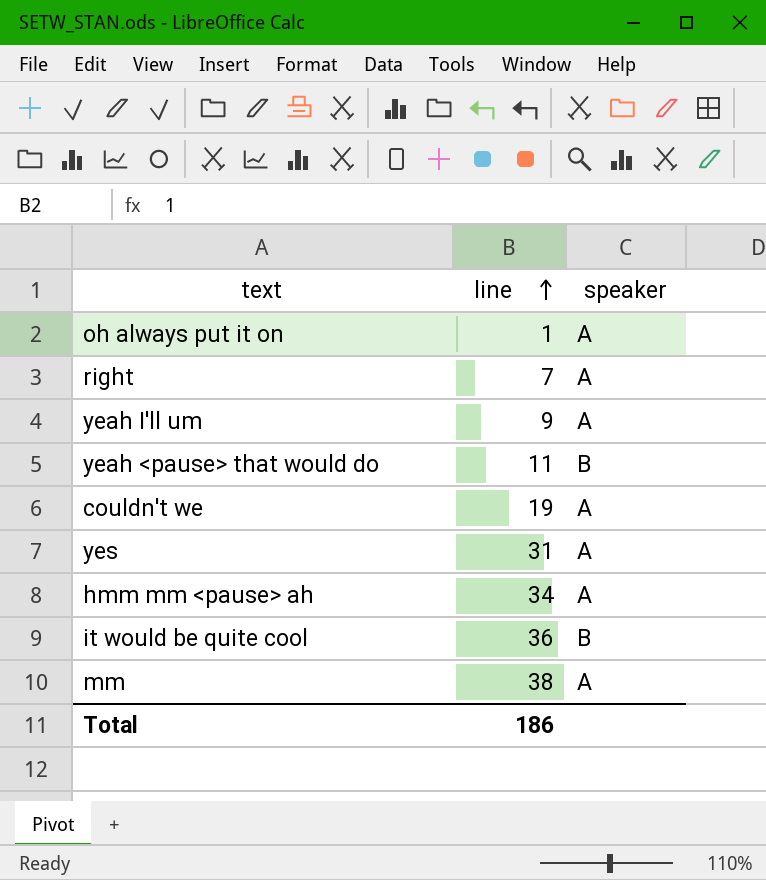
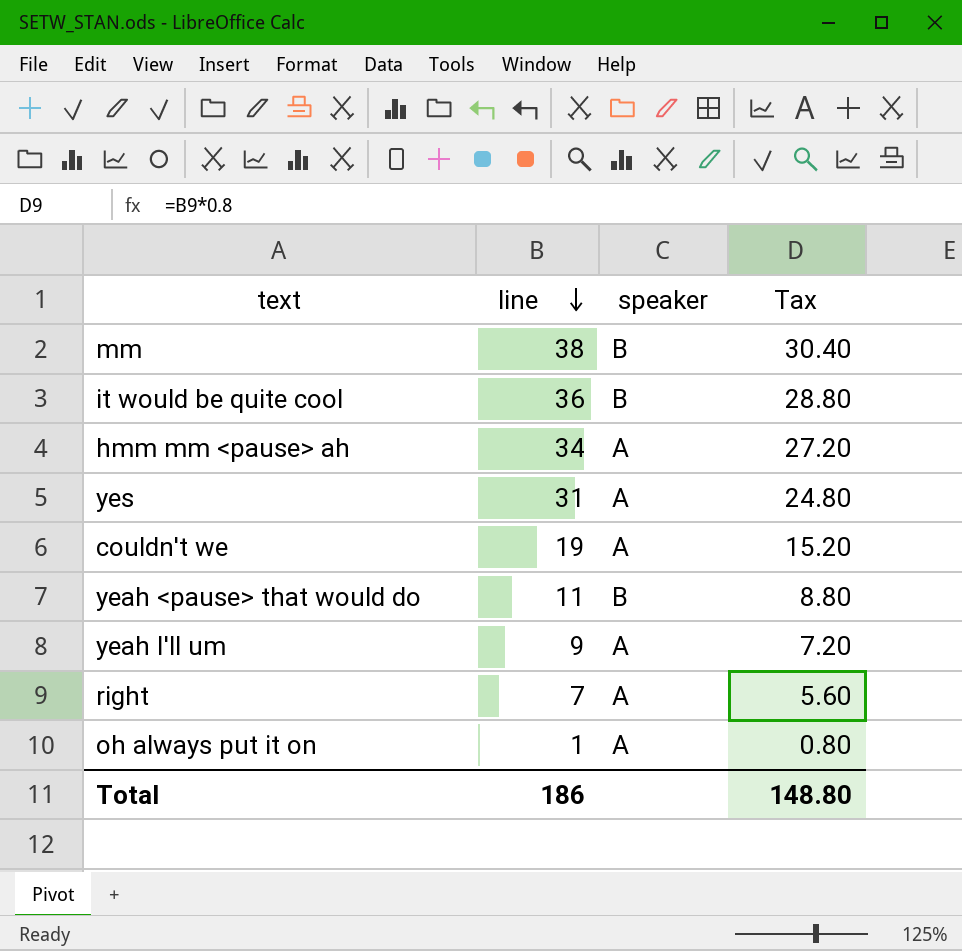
row order: line ascending -> line descending
column Tax | formula: none -> [line] * 0.8
mm | speaker: A -> B

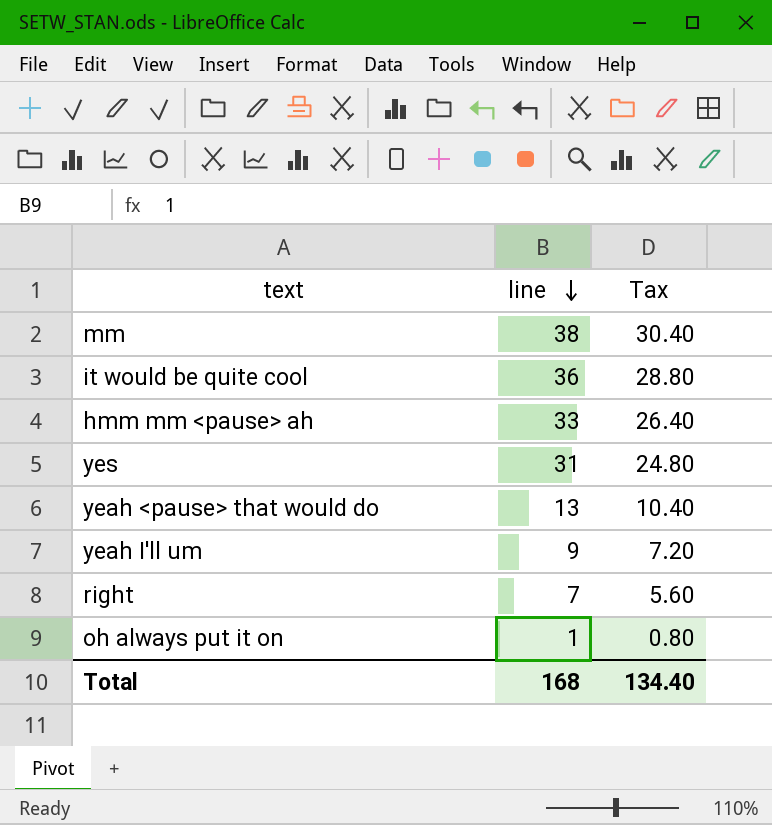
column speaker | position: 3 -> none
row couldn't we: 19 | A | 15.20 -> none
hmm mm <pause> ah | line: 34 -> 33
hmm mm <pause> ah | Tax: 27.20 -> 26.40
yeah <pause> that would do | line: 11 -> 13
yeah <pause> that would do | Tax: 8.80 -> 10.40
Total | line: 186 -> 168
Total | Tax: 148.80 -> 134.40

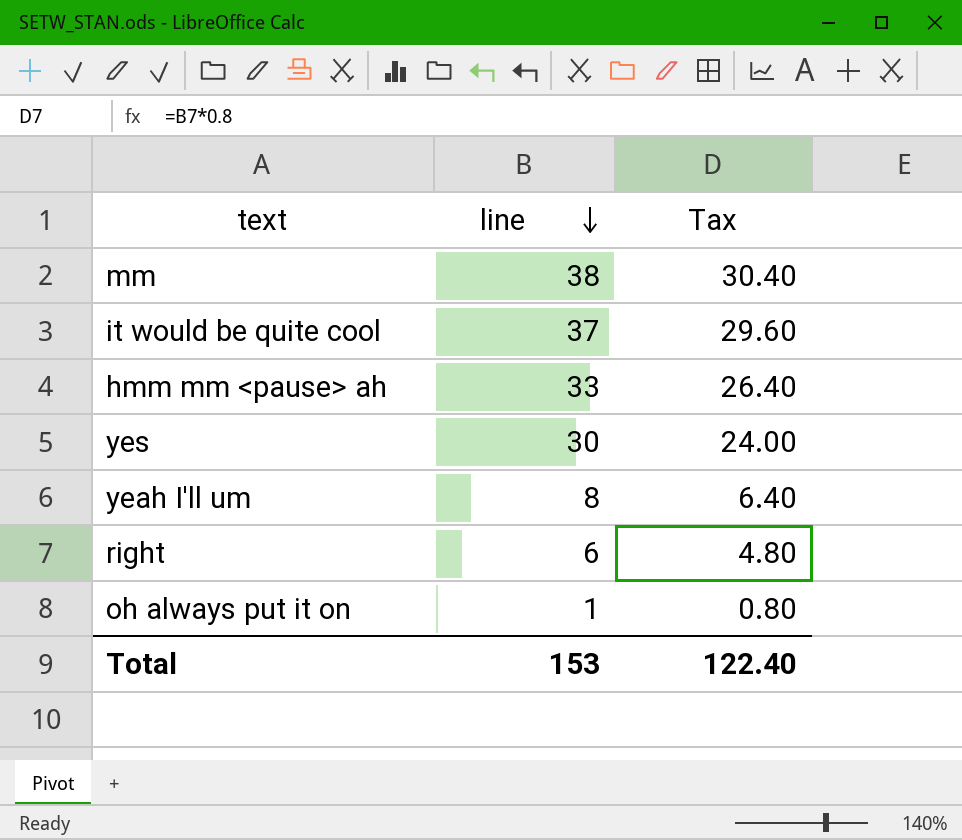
row yeah <pause> that would do: 13 | 10.40 -> none
it would be quite cool | line: 36 -> 37
it would be quite cool | Tax: 28.80 -> 29.60
yes | line: 31 -> 30
yes | Tax: 24.80 -> 24.00
yeah I'll um | line: 9 -> 8
yeah I'll um | Tax: 7.20 -> 6.40
right | line: 7 -> 6
right | Tax: 5.60 -> 4.80
Total | line: 168 -> 153
Total | Tax: 134.40 -> 122.40

